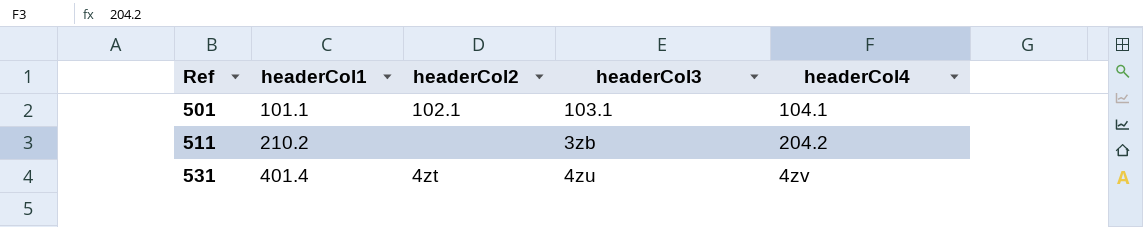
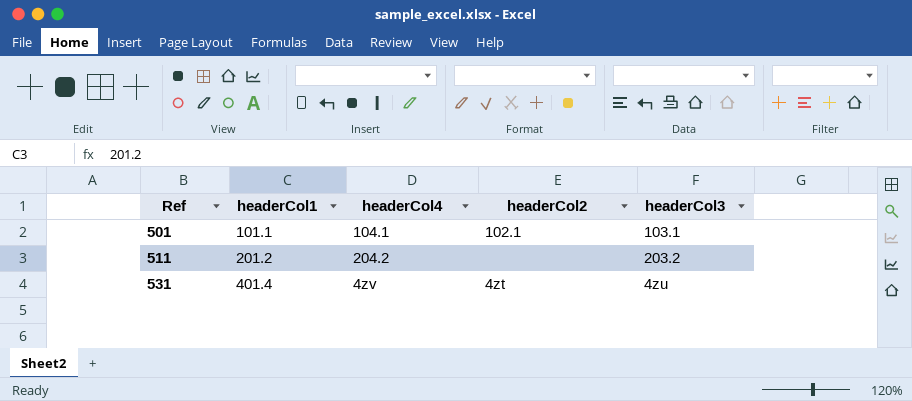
column headerCol4 | position: 5 -> 3
511 | headerCol1: 210.2 -> 201.2
511 | headerCol3: 3zb -> 203.2

